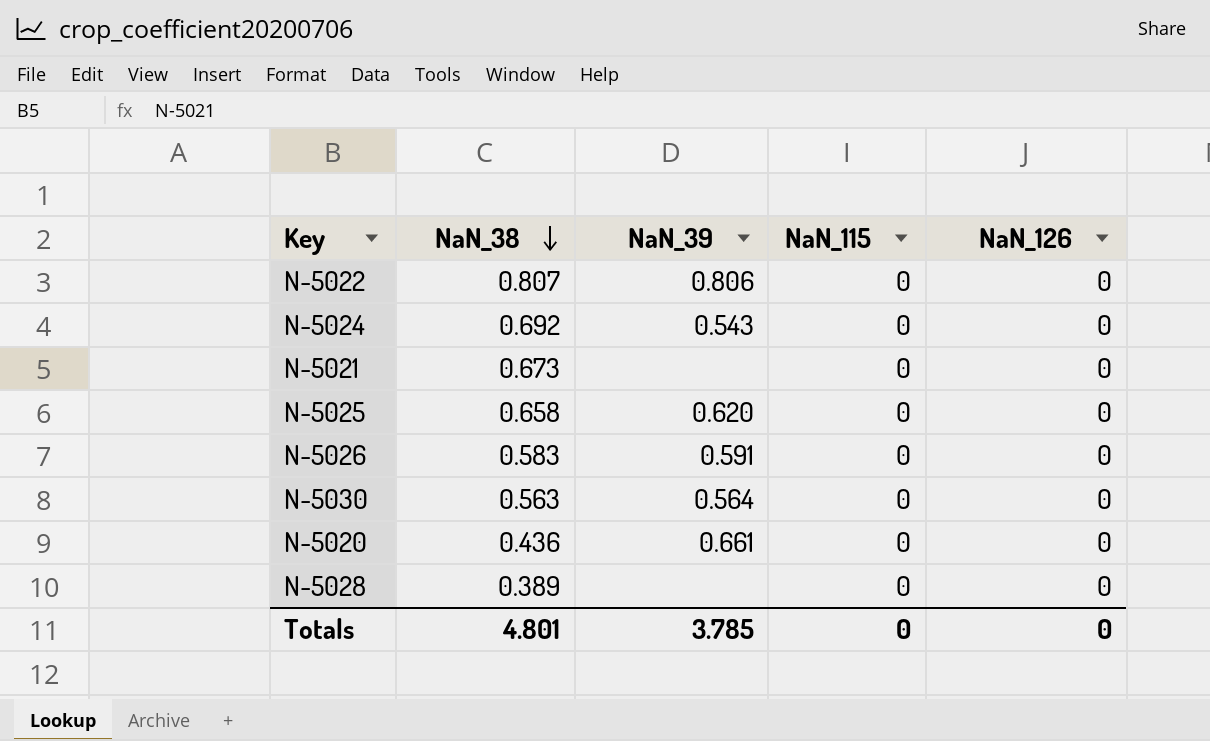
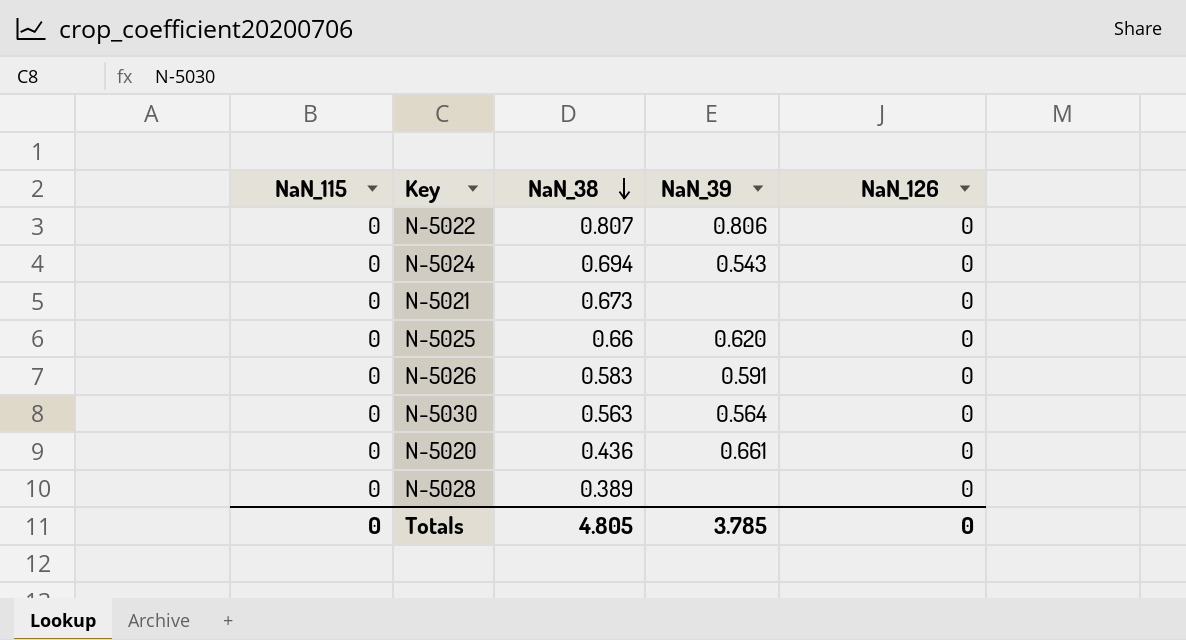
column NaN_115 | position: 4 -> 1
N-5024 | NaN_38: 0.692 -> 0.694
N-5025 | NaN_38: 0.658 -> 0.66
Totals | NaN_38: 4.801 -> 4.805

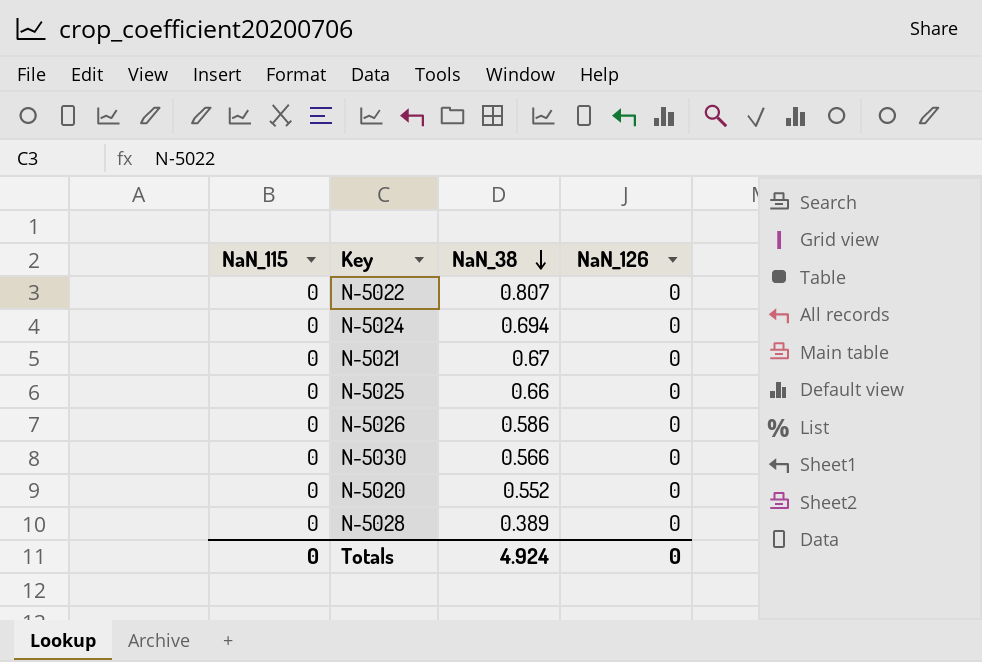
column NaN_39 | position: 4 -> none
N-5021 | NaN_38: 0.673 -> 0.67
N-5026 | NaN_38: 0.583 -> 0.586
N-5030 | NaN_38: 0.563 -> 0.566
N-5020 | NaN_38: 0.436 -> 0.552
Totals | NaN_38: 4.805 -> 4.924

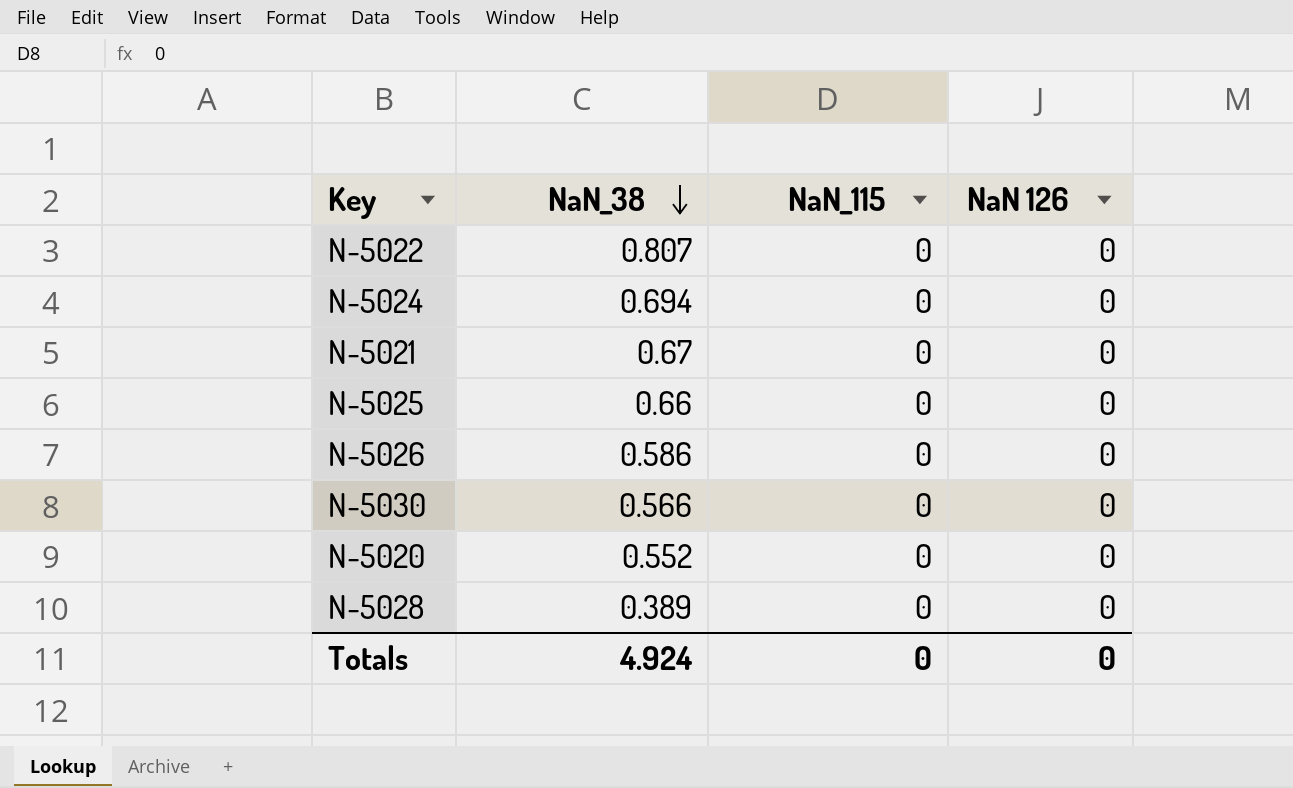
column NaN_115 | position: 1 -> 3
column name: NaN_126 -> NaN 126

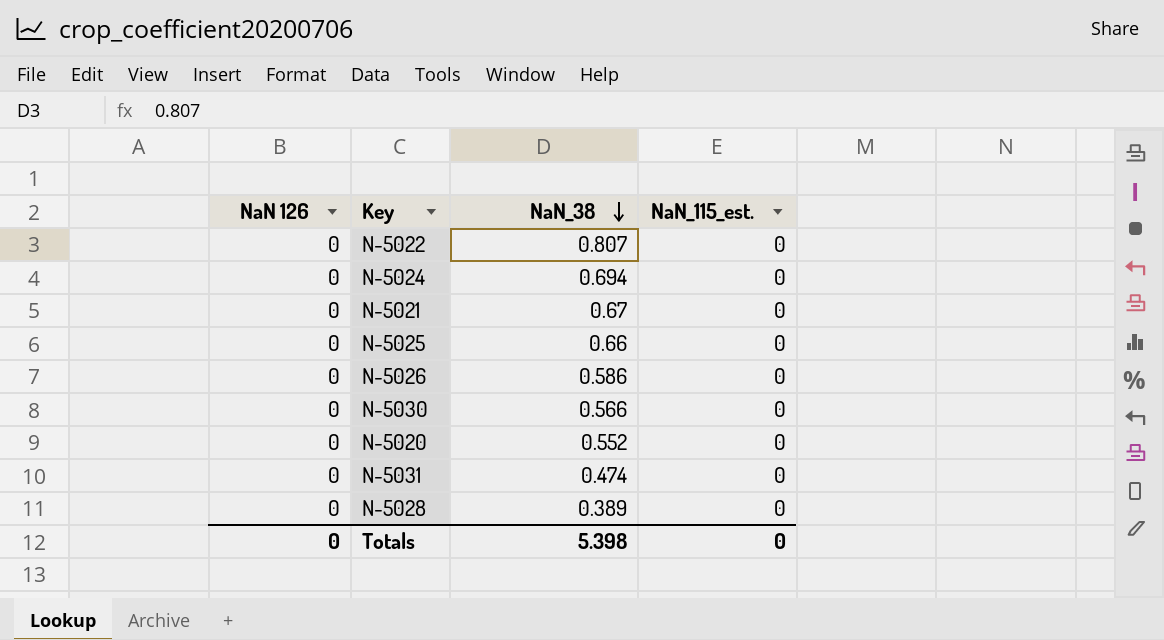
column NaN 126 | position: 4 -> 1
column name: NaN_115 -> NaN_115_est.
row N-5031: none -> 0 | 0.474 | 0
Totals | NaN_38: 4.924 -> 5.398

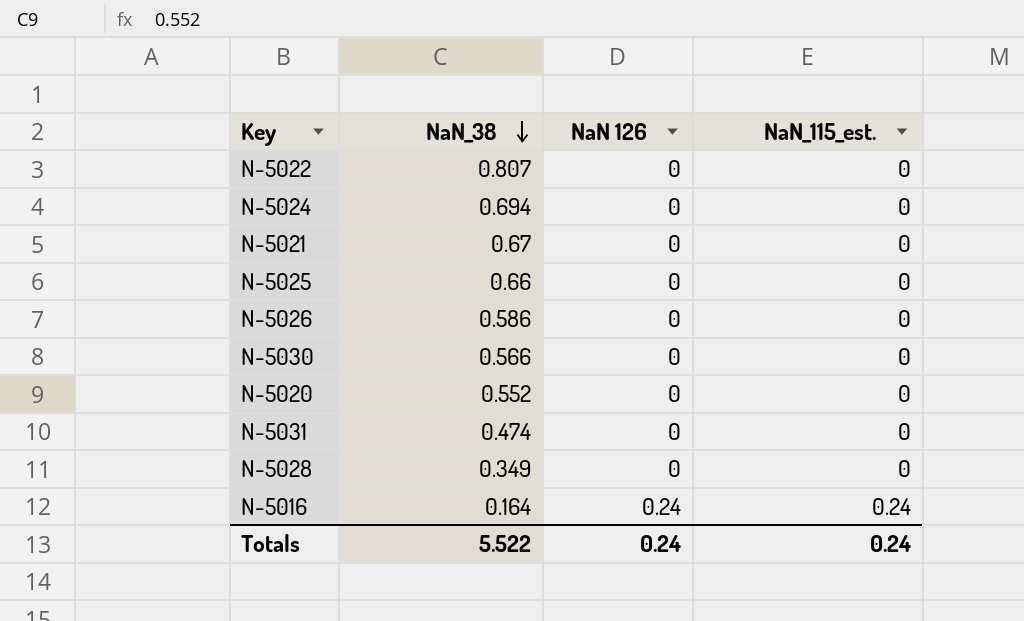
column NaN 126 | position: 1 -> 3
N-5028 | NaN_38: 0.389 -> 0.349
row N-5016: none -> 0.164 | 0.24 | 0.24
Totals | NaN_38: 5.398 -> 5.522
Totals | NaN 126: 0 -> 0.24
Totals | NaN_115_est.: 0 -> 0.24

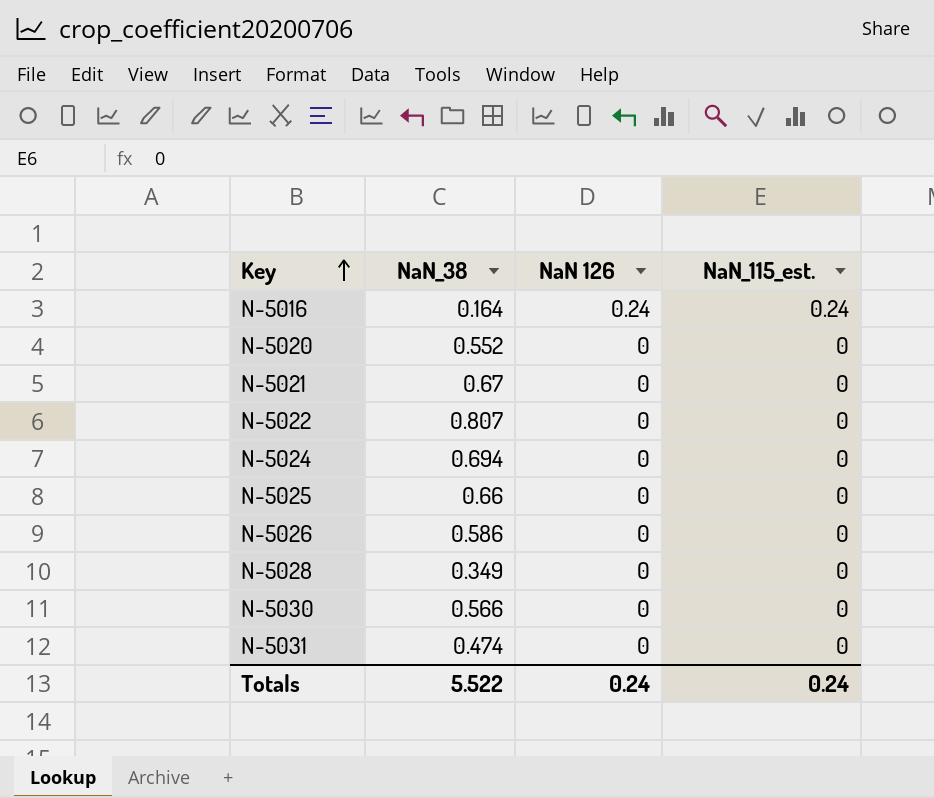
row order: NaN_38 descending -> Key ascending

